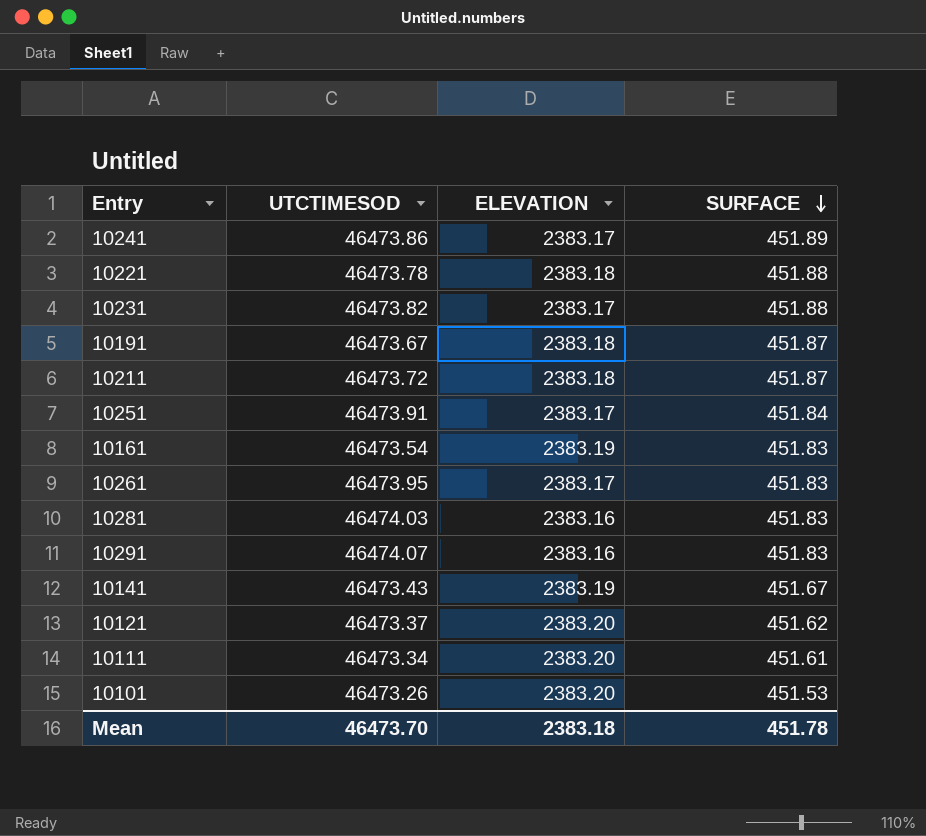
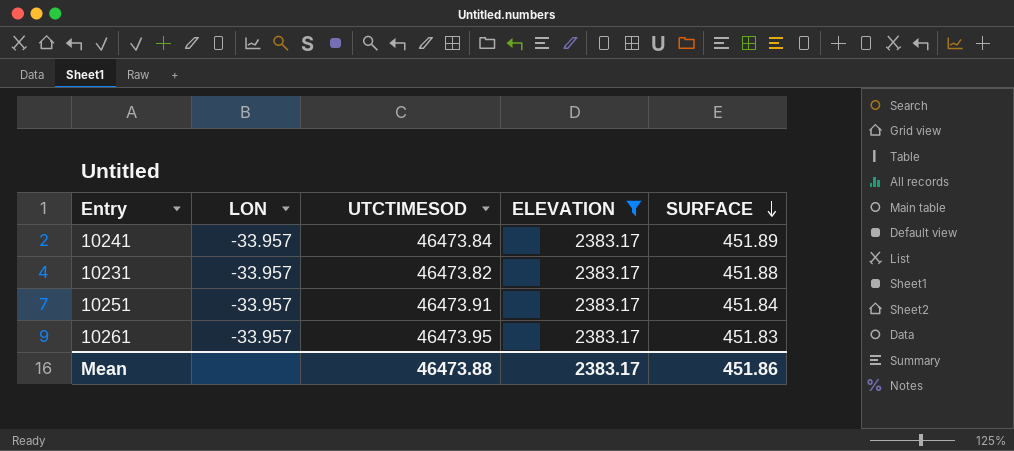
filter: none -> ELEVATION = 2383.17
column LON | position: none -> 2
10241 | UTCTIMESOD: 46473.86 -> 46473.84
Mean | UTCTIMESOD: 46473.70 -> 46473.88
Mean | ELEVATION: 2383.18 -> 2383.17
Mean | SURFACE: 451.78 -> 451.86

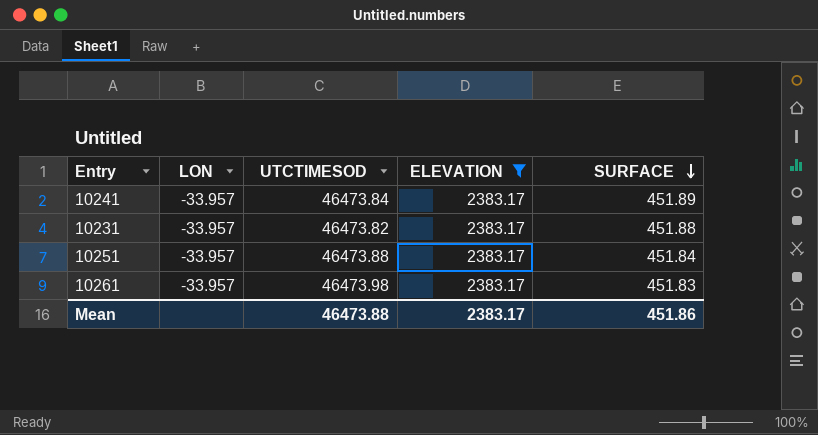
10251 | UTCTIMESOD: 46473.91 -> 46473.88
10261 | UTCTIMESOD: 46473.95 -> 46473.98

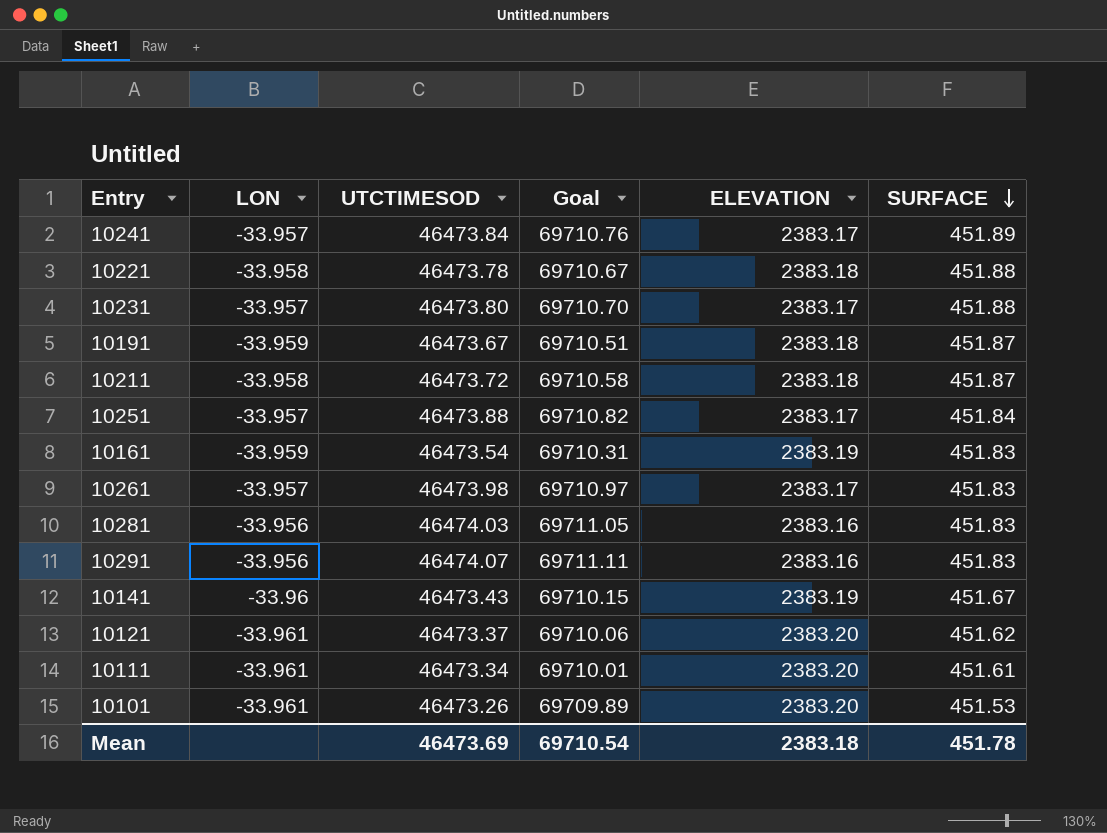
filter: ELEVATION = 2383.17 -> none
column Goal | formula: none -> [UTCTIMESOD] * 1.5
10231 | UTCTIMESOD: 46473.82 -> 46473.80
Mean | UTCTIMESOD: 46473.88 -> 46473.69
Mean | ELEVATION: 2383.17 -> 2383.18
Mean | SURFACE: 451.86 -> 451.78

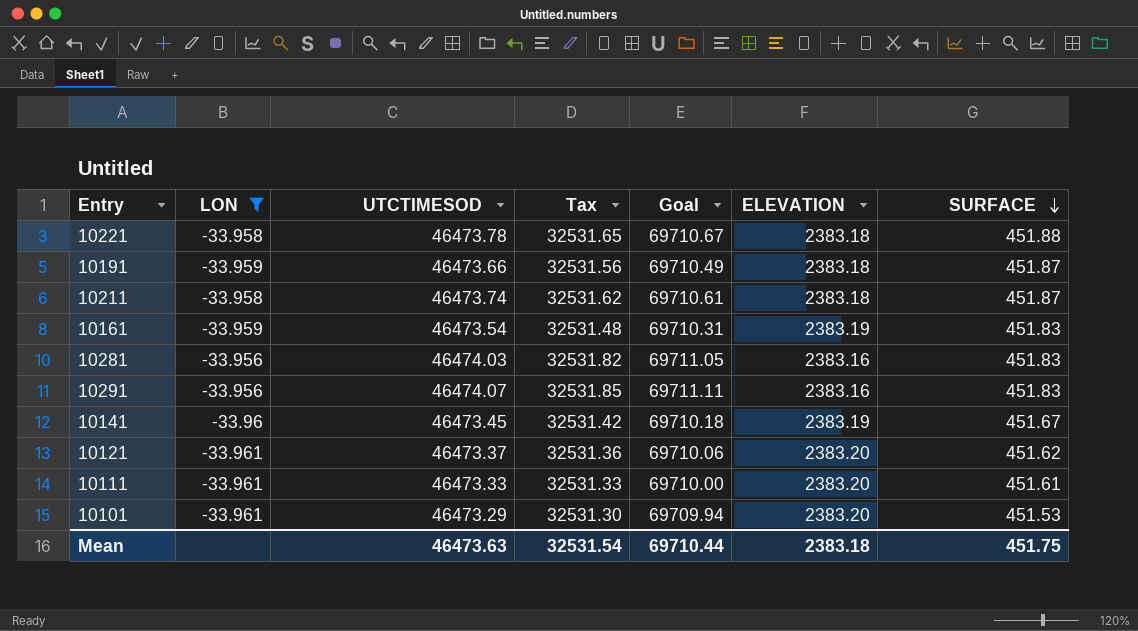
filter: none -> LON != -33.957
column Tax | formula: none -> [UTCTIMESOD] * 0.7
10191 | UTCTIMESOD: 46473.67 -> 46473.66
10191 | Goal: 69710.51 -> 69710.49
10211 | UTCTIMESOD: 46473.72 -> 46473.74
10211 | Goal: 69710.58 -> 69710.61
10141 | UTCTIMESOD: 46473.43 -> 46473.45
10141 | Goal: 69710.15 -> 69710.18
10111 | UTCTIMESOD: 46473.34 -> 46473.33
10111 | Goal: 69710.01 -> 69710.00
10101 | UTCTIMESOD: 46473.26 -> 46473.29
10101 | Goal: 69709.89 -> 69709.94
Mean | UTCTIMESOD: 46473.69 -> 46473.63
Mean | Goal: 69710.54 -> 69710.44
Mean | SURFACE: 451.78 -> 451.75

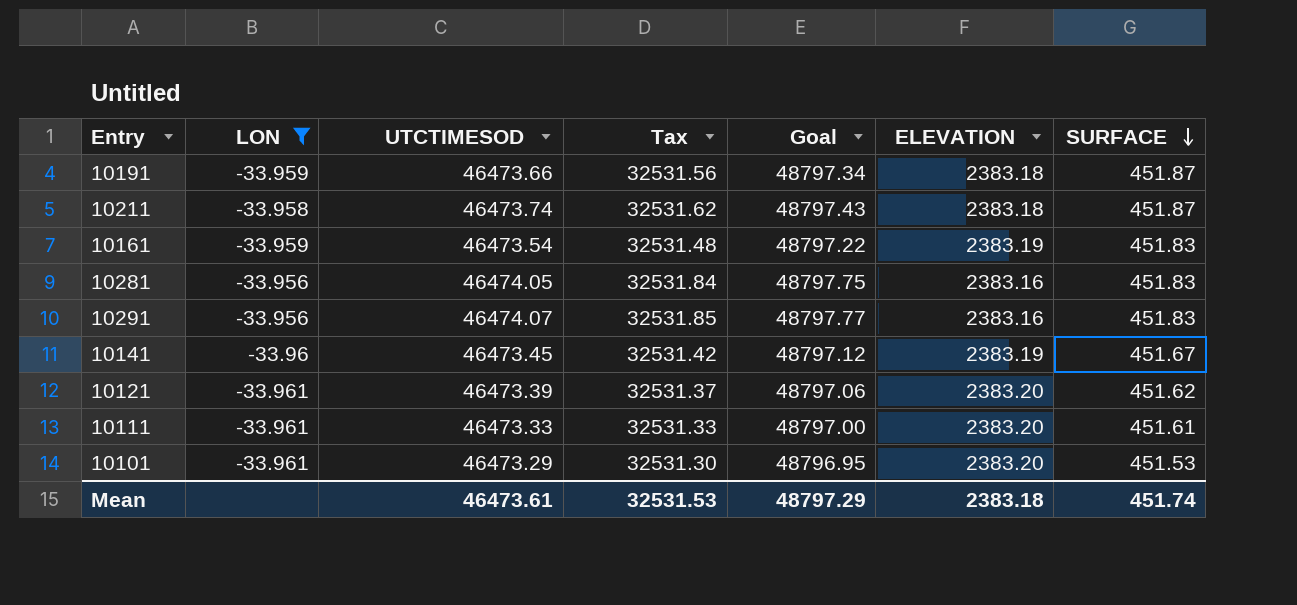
column Goal | formula: [UTCTIMESOD] * 1.5 -> [UTCTIMESOD] * 1.05
row 10221: -33.958 | 46473.78 | 32531.65 | 69710.67 | 2383.18 | 451.88 -> none
10281 | UTCTIMESOD: 46474.03 -> 46474.05
10281 | Tax: 32531.82 -> 32531.84
10121 | UTCTIMESOD: 46473.37 -> 46473.39
10121 | Tax: 32531.36 -> 32531.37
Mean | UTCTIMESOD: 46473.63 -> 46473.61
Mean | Tax: 32531.54 -> 32531.53
Mean | Goal: 69710.44 -> 48797.29
Mean | SURFACE: 451.75 -> 451.74

